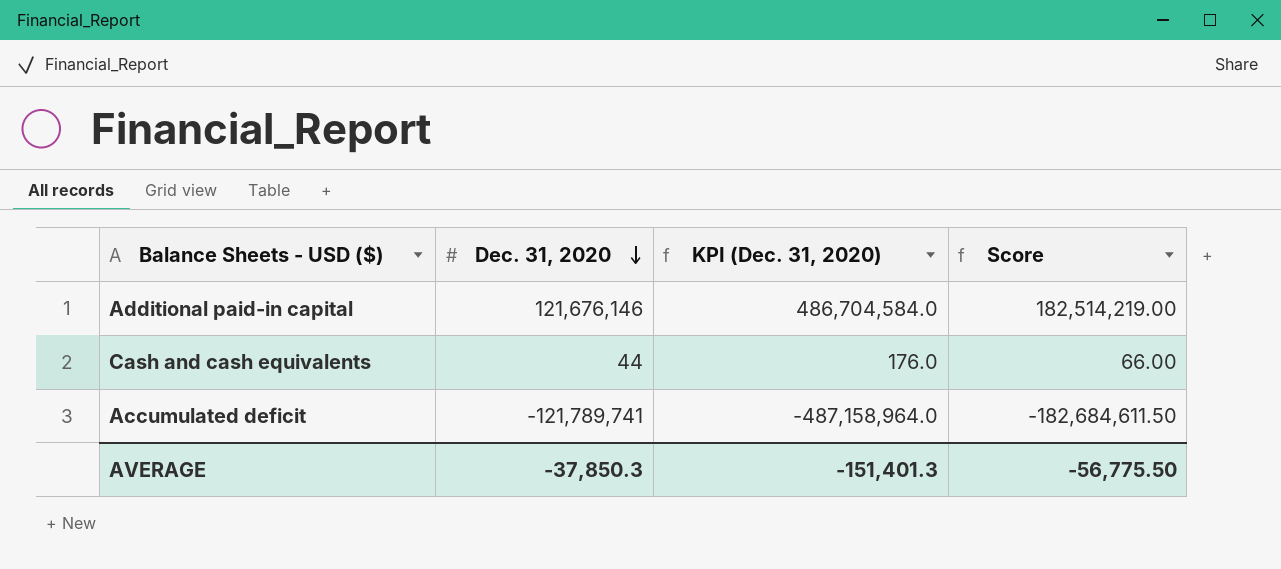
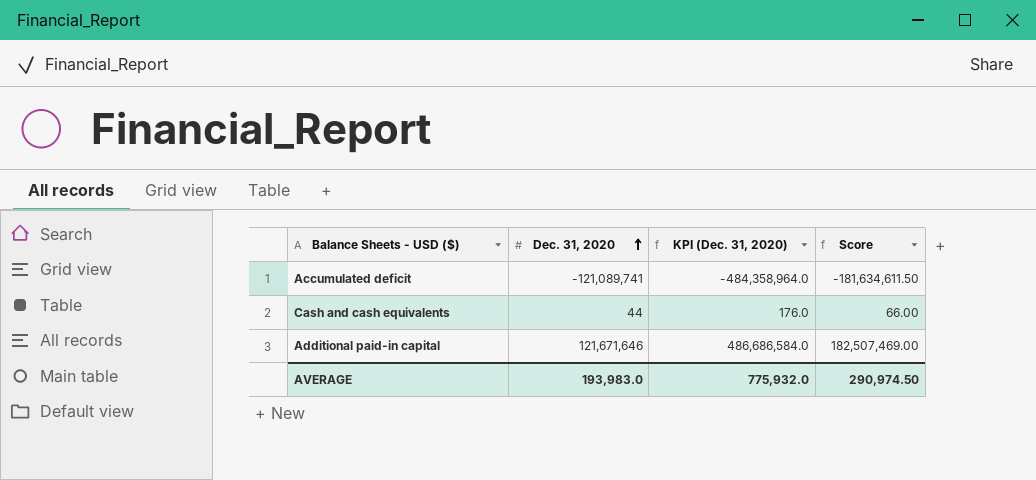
row order: Dec. 31, 2020 descending -> Dec. 31, 2020 ascending
Accumulated deficit | Dec. 31, 2020: -121,789,741 -> -121,089,741
Accumulated deficit | KPI (Dec. 31, 2020): -487,158,964.0 -> -484,358,964.0
Accumulated deficit | Score: -182,684,611.50 -> -181,634,611.50
Additional paid-in capital | Dec. 31, 2020: 121,676,146 -> 121,671,646
Additional paid-in capital | KPI (Dec. 31, 2020): 486,704,584.0 -> 486,686,584.0
Additional paid-in capital | Score: 182,514,219.00 -> 182,507,469.00
AVERAGE | Dec. 31, 2020: -37,850.3 -> 193,983.0
AVERAGE | KPI (Dec. 31, 2020): -151,401.3 -> 775,932.0
AVERAGE | Score: -56,775.50 -> 290,974.50

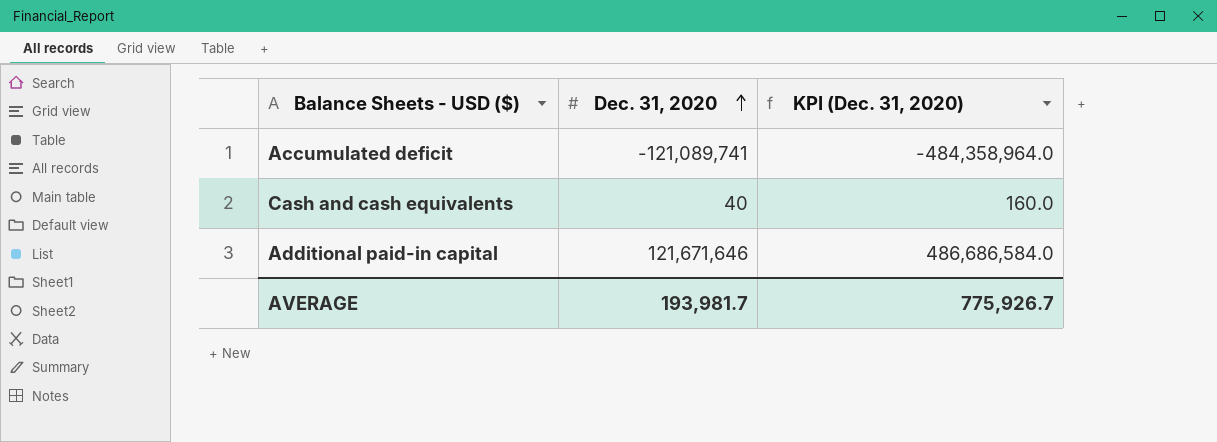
column Score | formula: [Dec. 31, 2020] * 1.5 -> none
Cash and cash equivalents | Dec. 31, 2020: 44 -> 40
Cash and cash equivalents | KPI (Dec. 31, 2020): 176.0 -> 160.0
AVERAGE | Dec. 31, 2020: 193,983.0 -> 193,981.7
AVERAGE | KPI (Dec. 31, 2020): 775,932.0 -> 775,926.7

